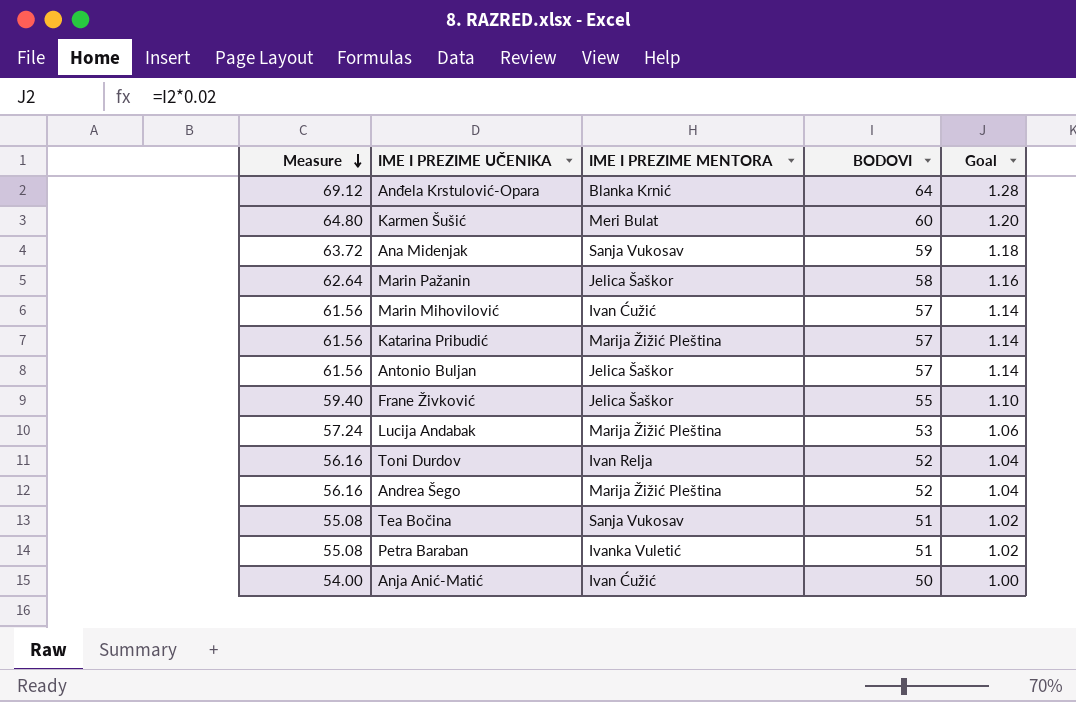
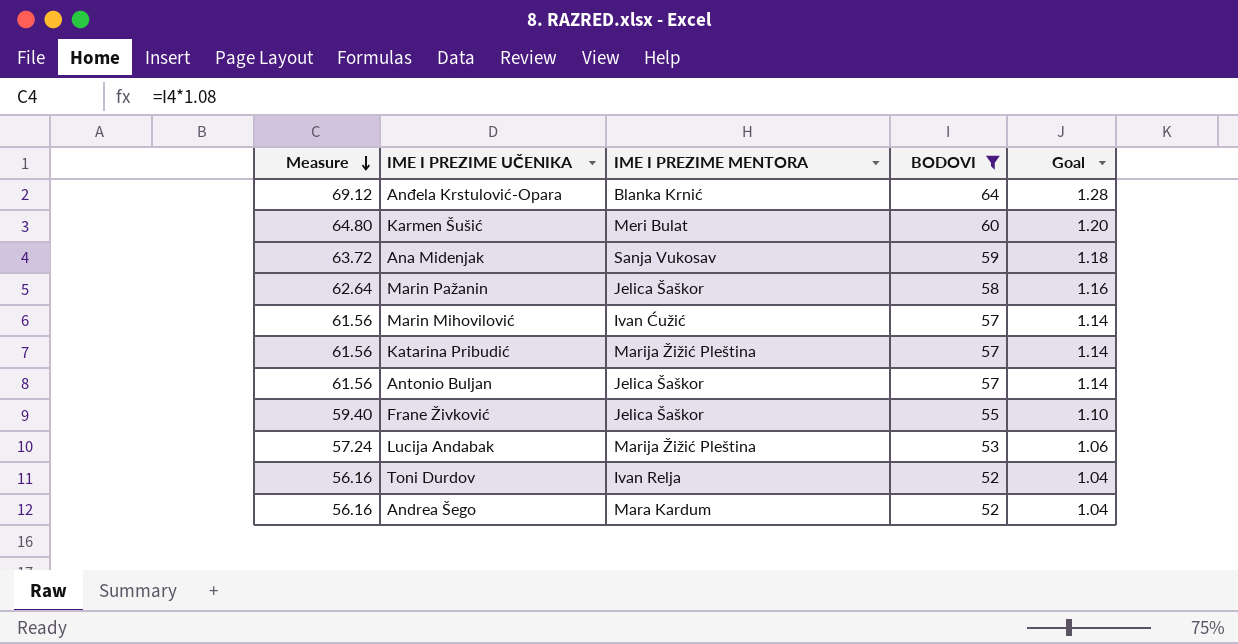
filter: none -> BODOVI >= 52
Andrea Šego | IME I PREZIME MENTORA: Marija Žižić Pleština -> Mara Kardum

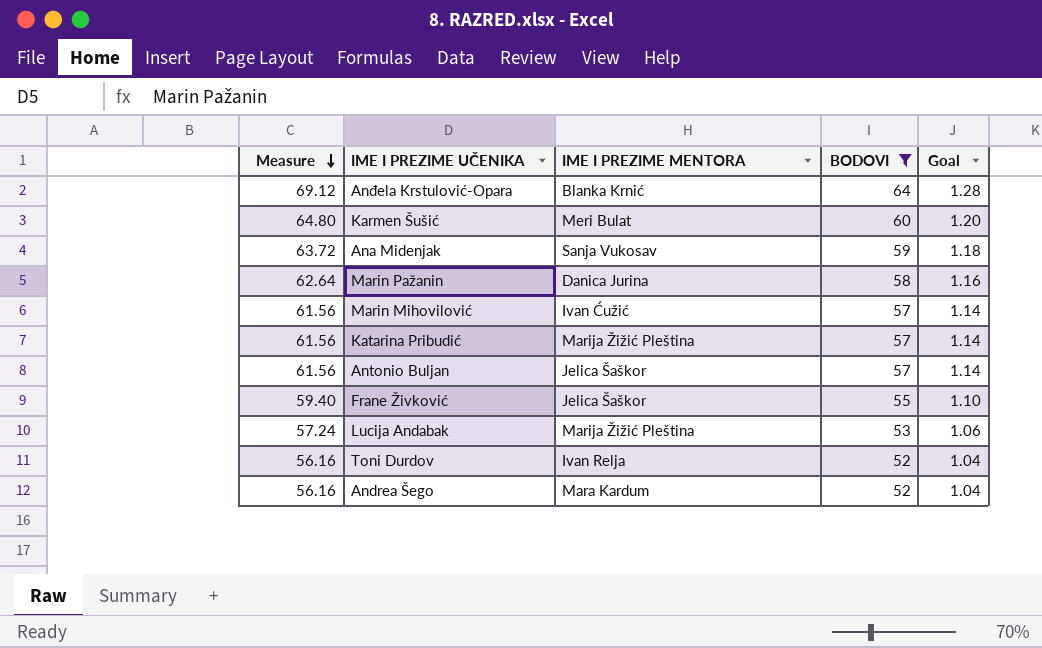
Marin Pažanin | IME I PREZIME MENTORA: Jelica Šaškor -> Danica Jurina

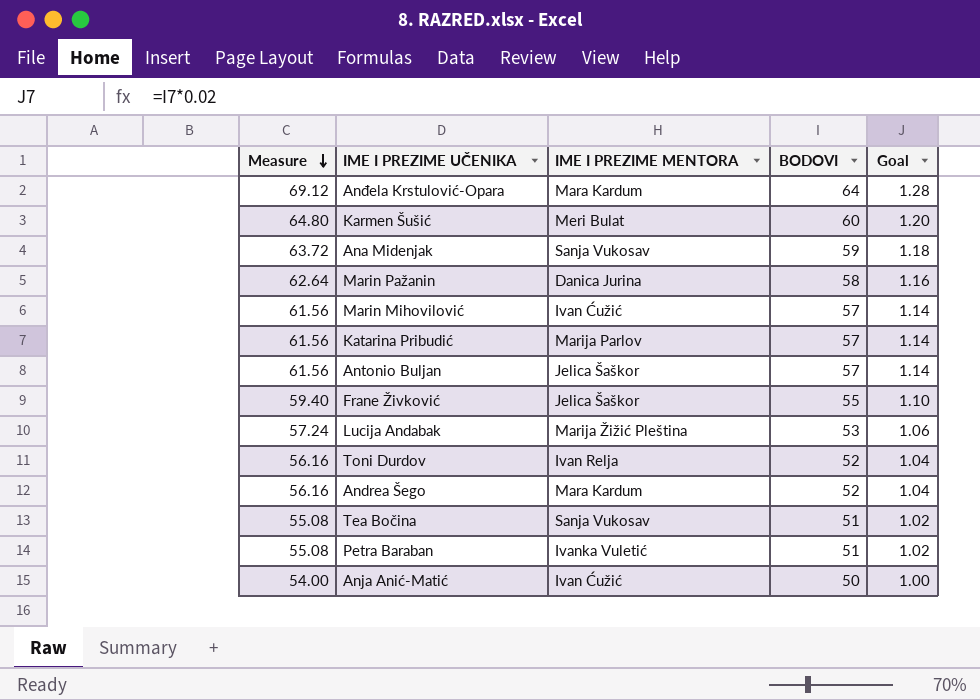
filter: BODOVI >= 52 -> none
Anđela Krstulović-Opara | IME I PREZIME MENTORA: Blanka Krnić -> Mara Kardum
Katarina Pribudić | IME I PREZIME MENTORA: Marija Žižić Pleština -> Marija Parlov

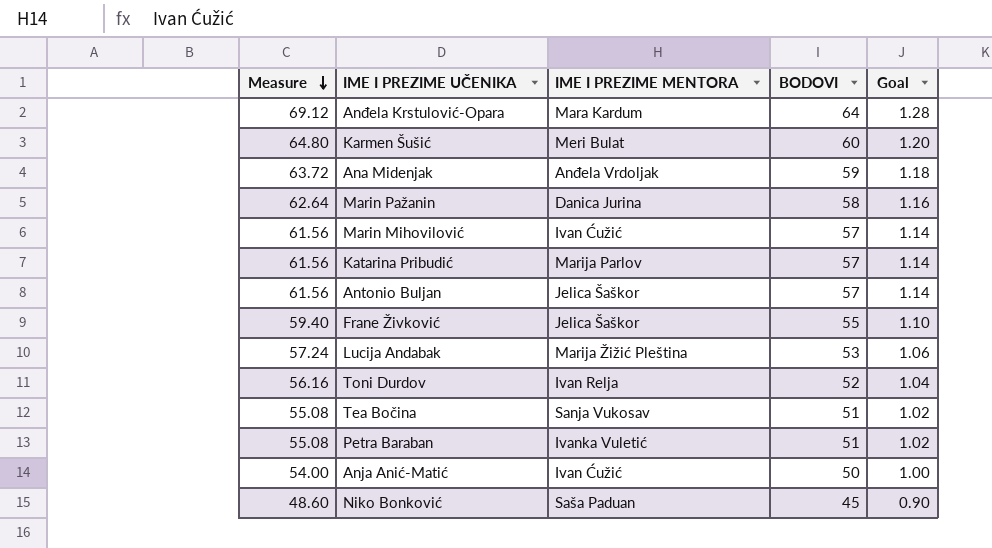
row Andrea Šego: 56.16 | Mara Kardum | 52 | 1.04 -> none
Ana Midenjak | IME I PREZIME MENTORA: Sanja Vukosav -> Anđela Vrdoljak
row Niko Bonković: none -> 48.60 | Saša Paduan | 45 | 0.90

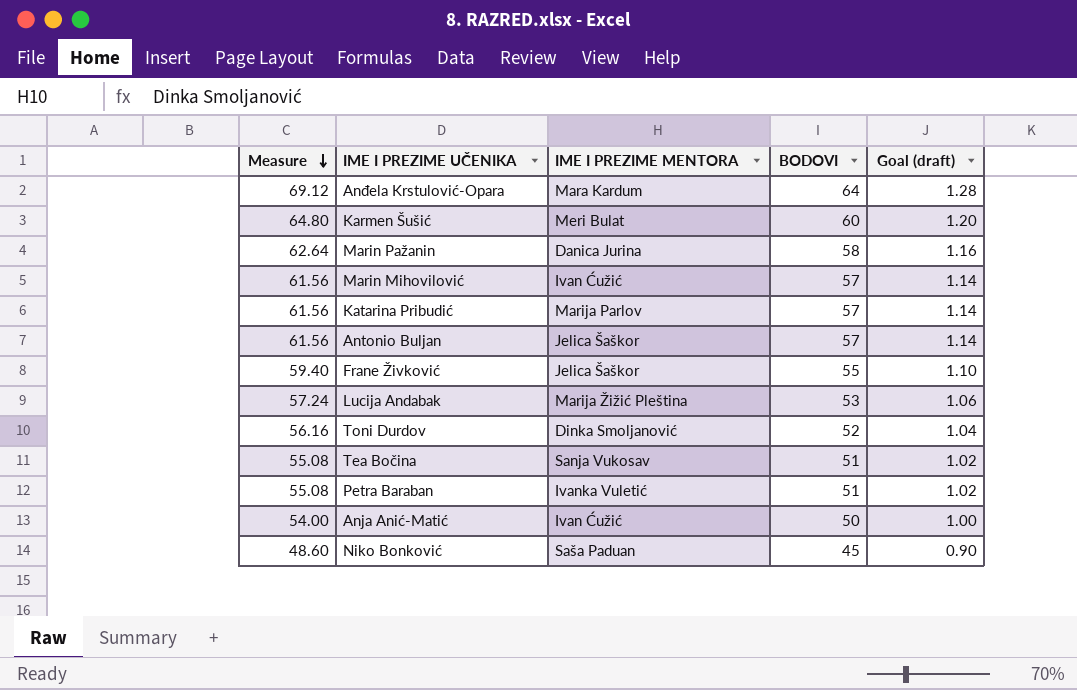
column name: Goal -> Goal (draft)
row Ana Midenjak: 63.72 | Anđela Vrdoljak | 59 | 1.18 -> none
Toni Durdov | IME I PREZIME MENTORA: Ivan Relja -> Dinka Smoljanović

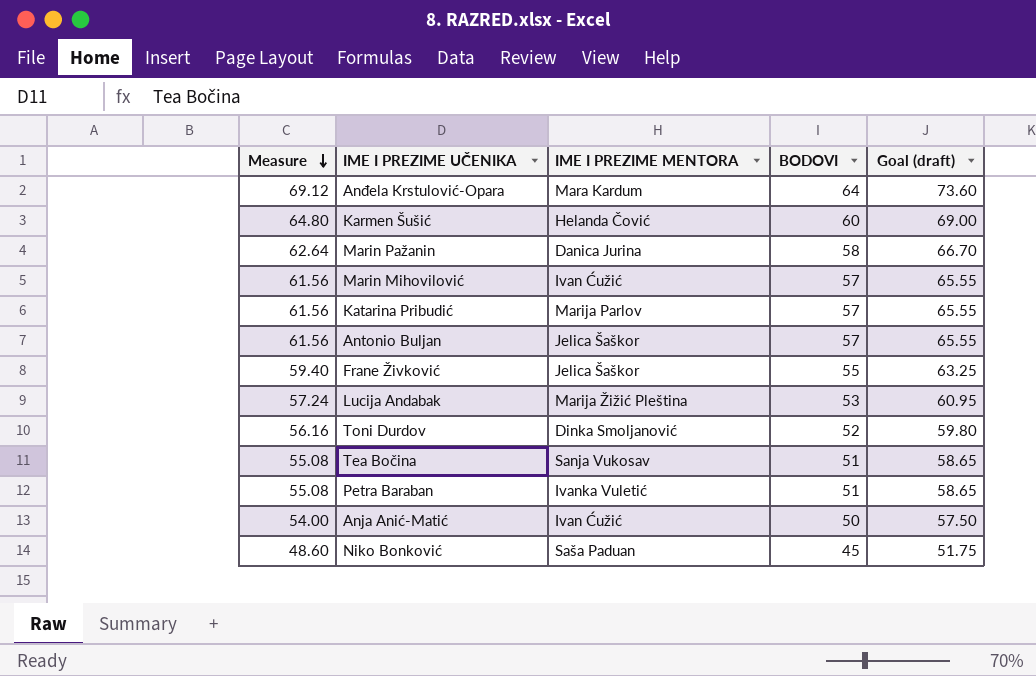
column Goal (draft) | formula: [BODOVI] * 0.02 -> [BODOVI] * 1.15
Karmen Šušić | IME I PREZIME MENTORA: Meri Bulat -> Helanda Čović

